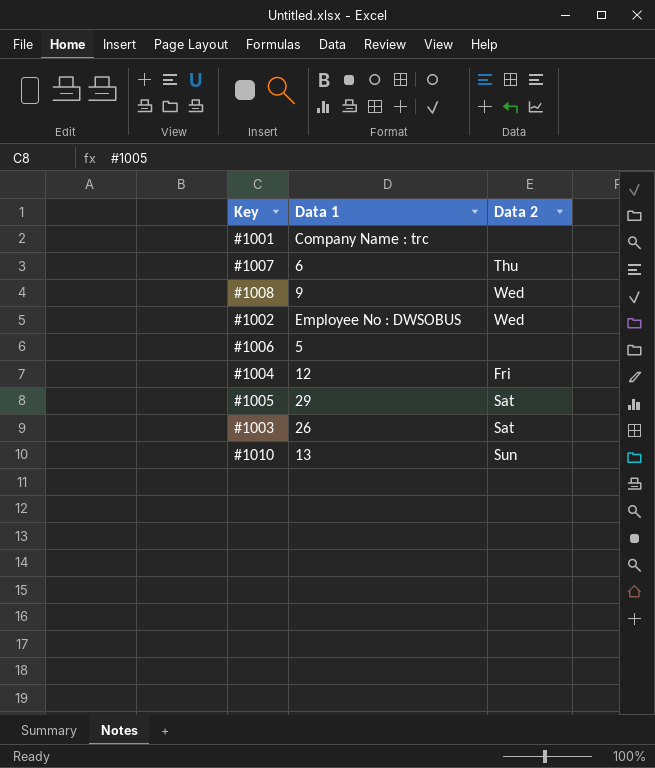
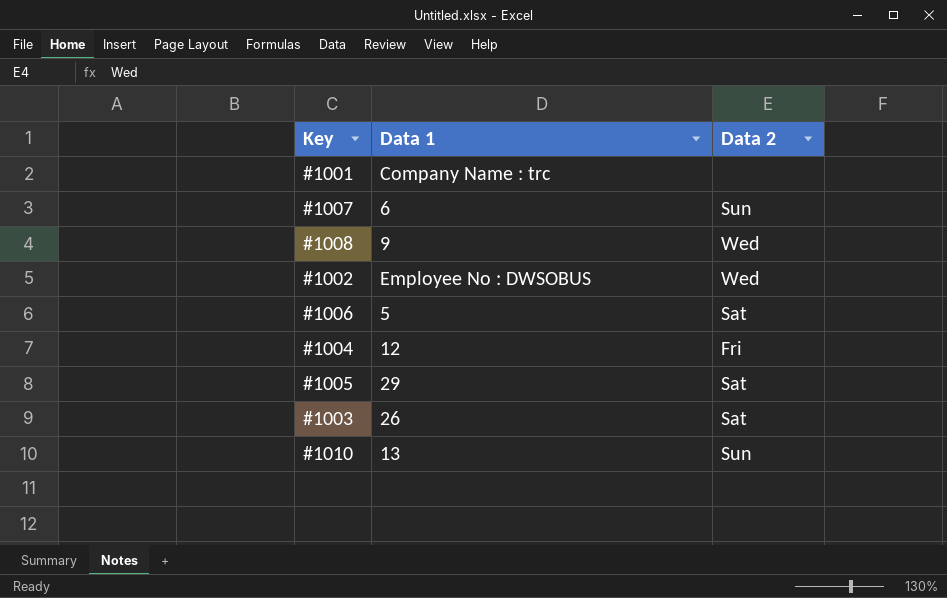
#1007 | Data 2: Thu -> Sun
#1006 | Data 2: none -> Sat

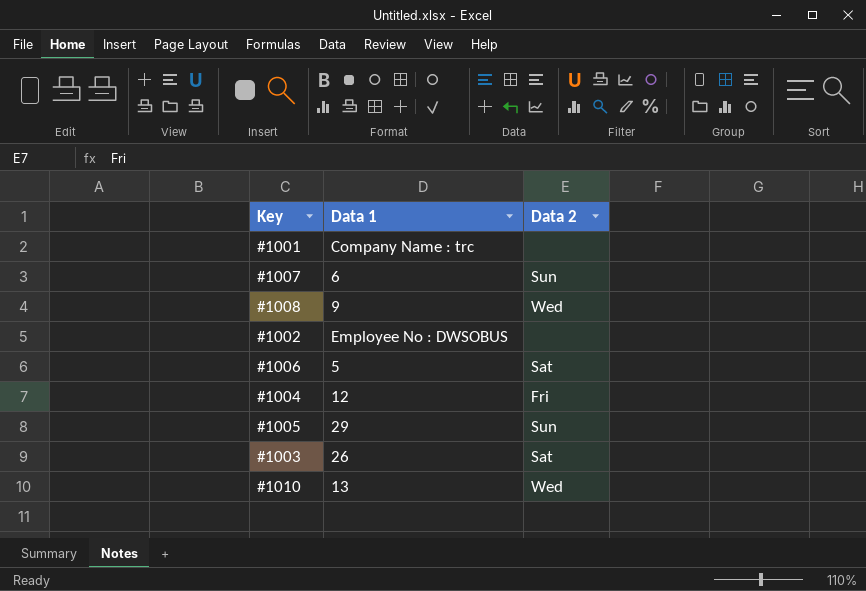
#1002 | Data 2: Wed -> none
#1005 | Data 2: Sat -> Sun
#1010 | Data 2: Sun -> Wed

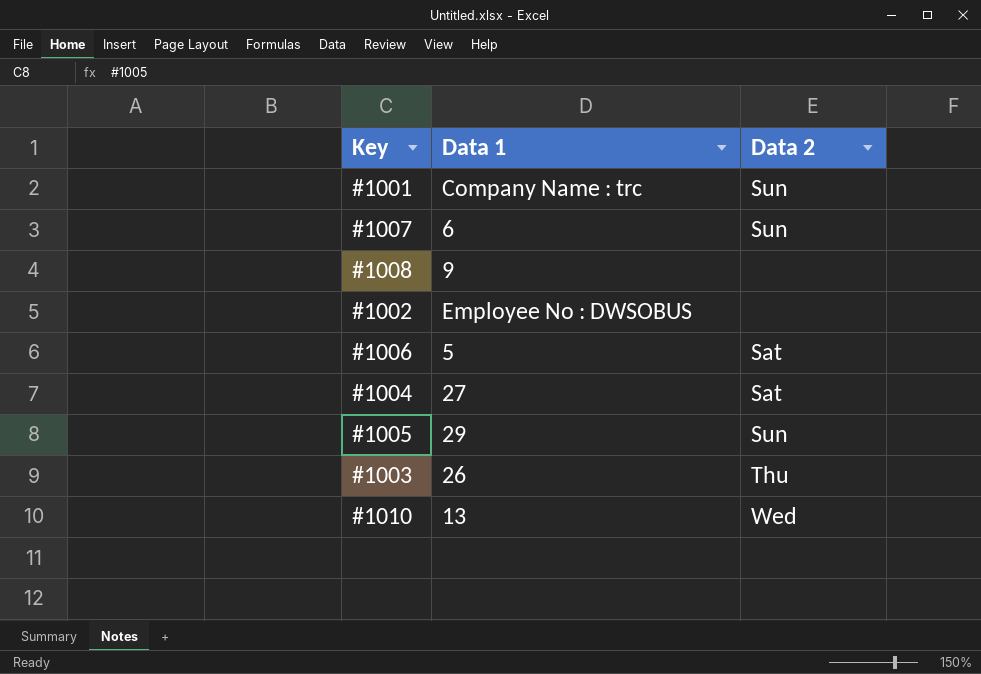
#1001 | Data 2: none -> Sun
#1008 | Data 2: Wed -> none
#1004 | Data 1: 12 -> 27
#1004 | Data 2: Fri -> Sat
#1003 | Data 2: Sat -> Thu

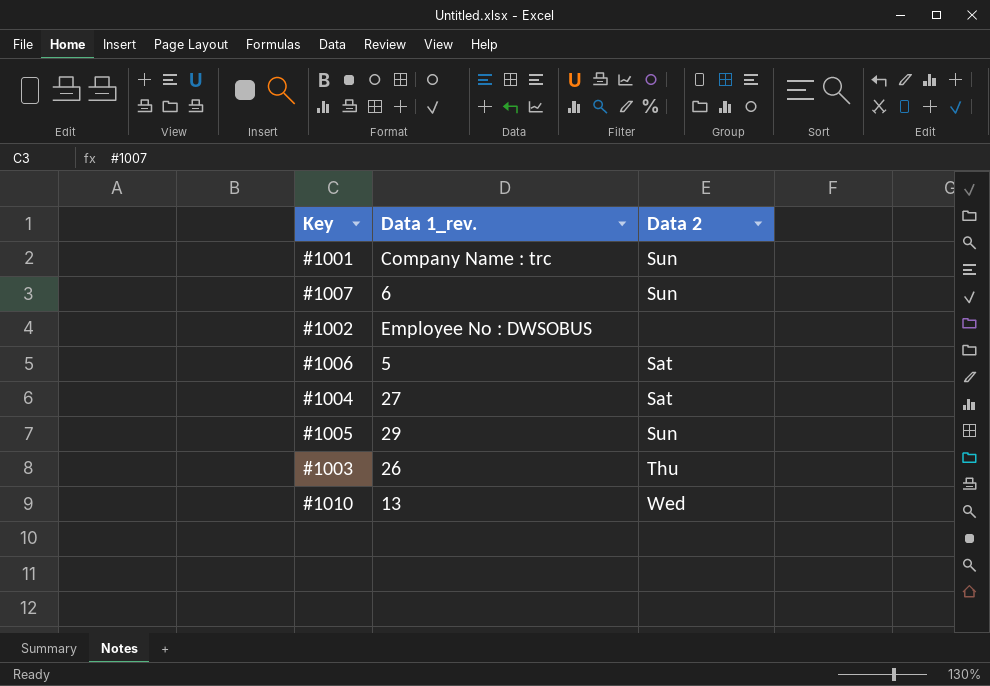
column name: Data 1 -> Data 1_rev.
row #1008: 9 | none -> none

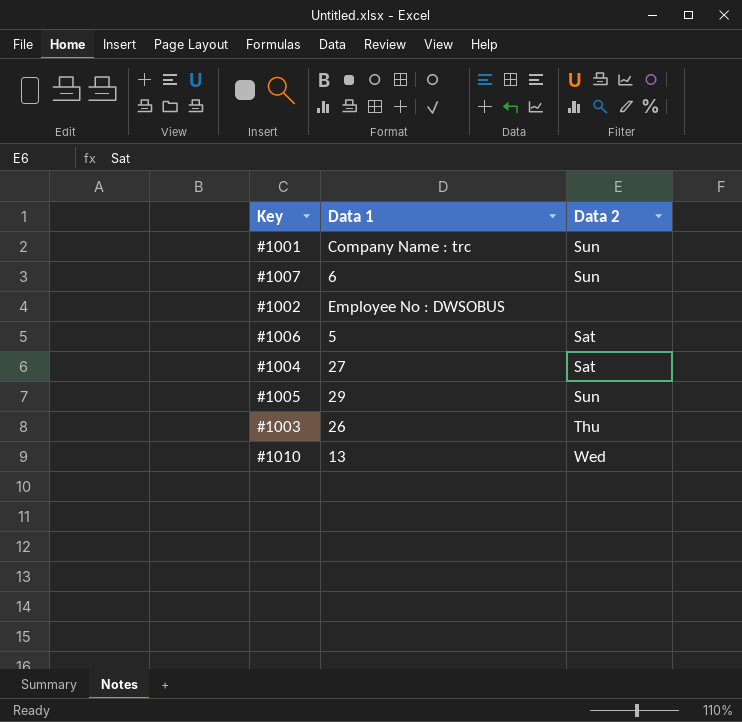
column name: Data 1_rev. -> Data 1

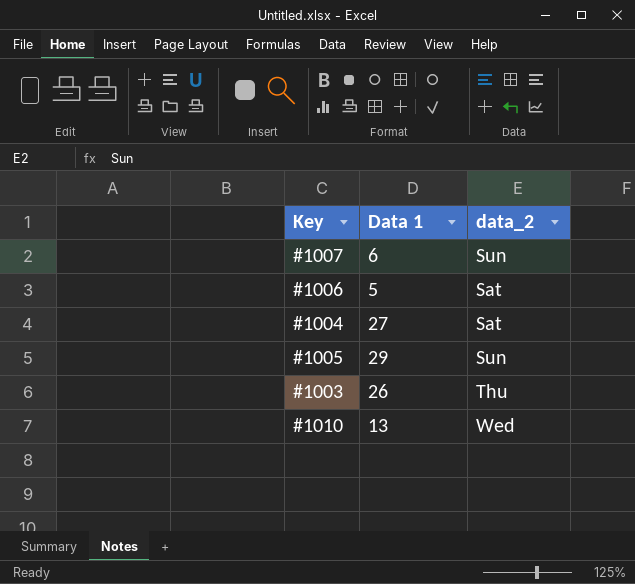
column name: Data 2 -> data_2
row #1001: Company Name : trc | Sun -> none
row #1002: Employee No : DWSOBUS | none -> none

